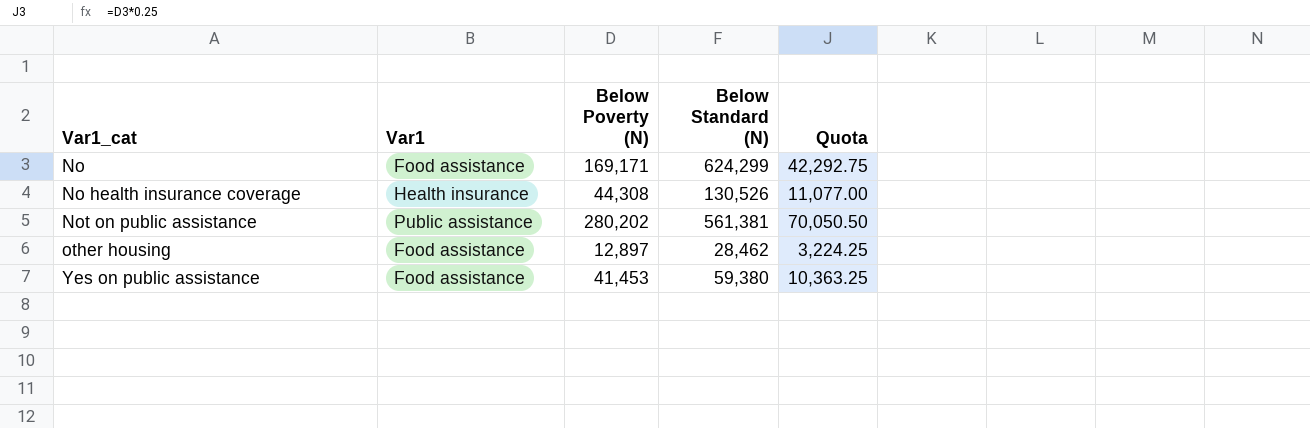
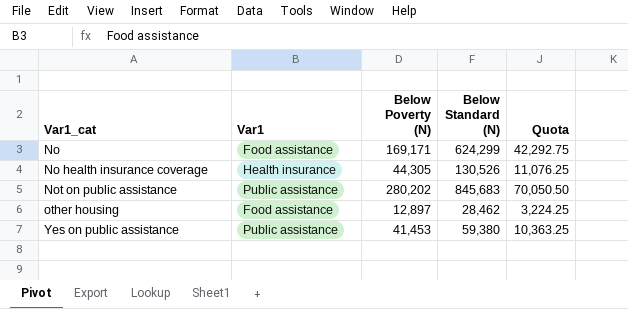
No health insurance coverage | Below Poverty (N): 44,308 -> 44,305
No health insurance coverage | Quota: 11,077.00 -> 11,076.25
Not on public assistance | Below Standard (N): 561,381 -> 845,683
Yes on public assistance | Var1: Food assistance -> Public assistance

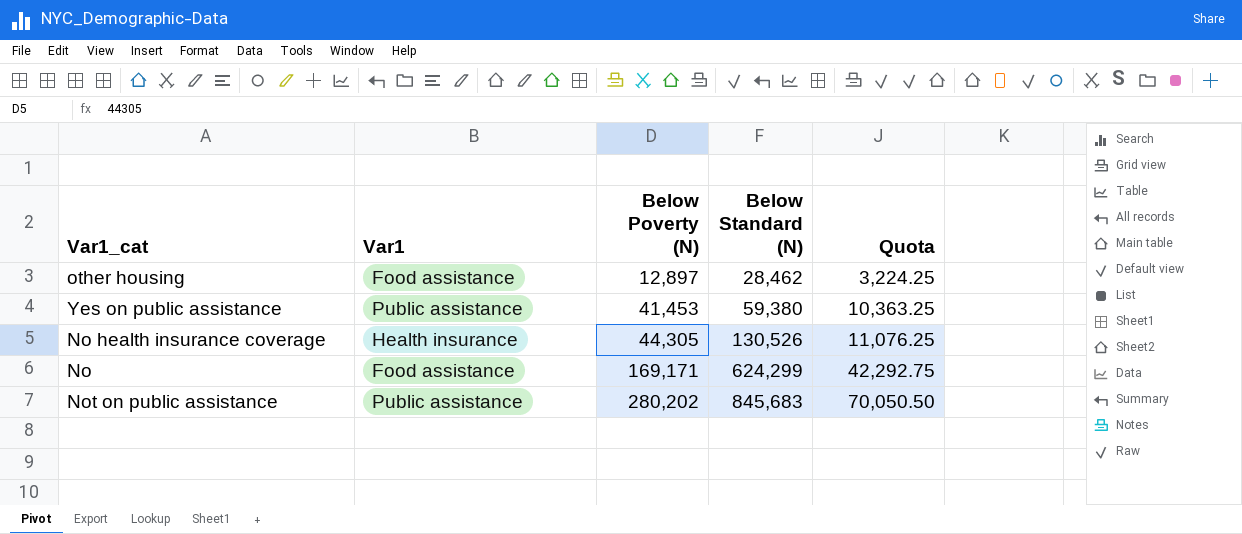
row order: Var1_cat ascending -> Below Poverty (N) ascending

